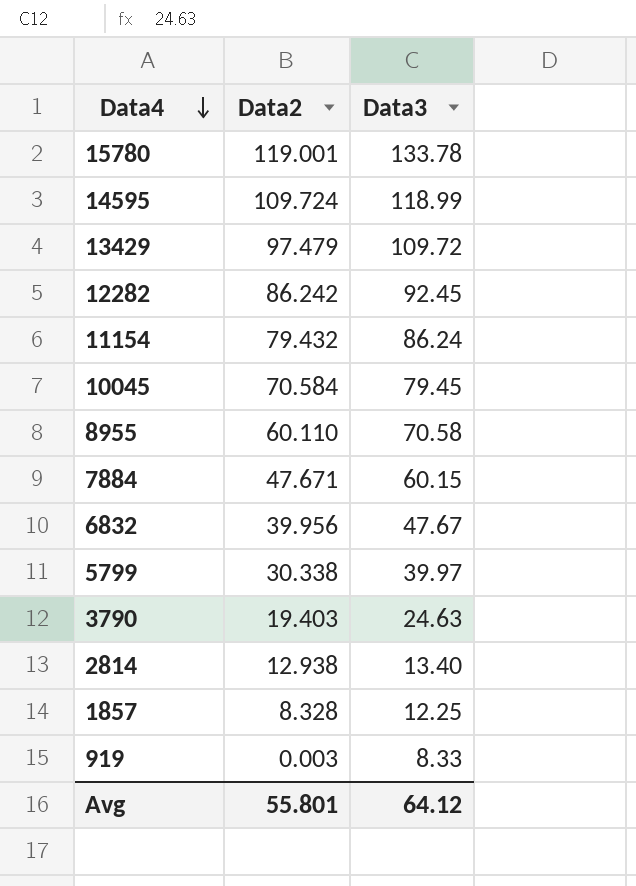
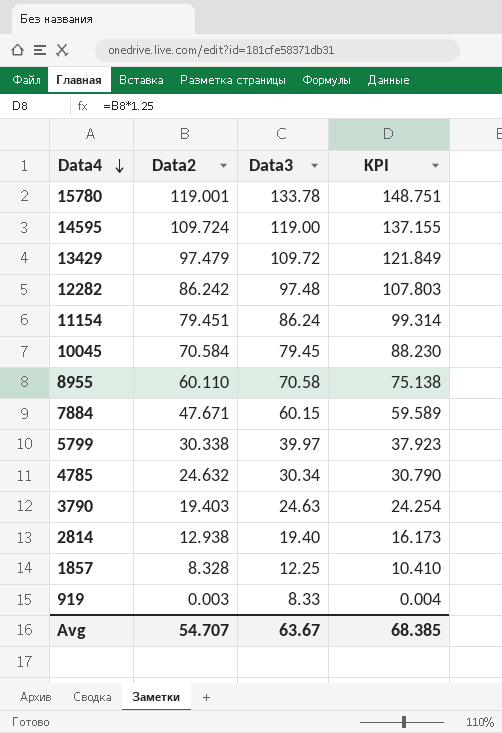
column KPI | formula: none -> [Data2] * 1.25
row 6832: 39.956 | 47.67 -> none
14595 | Data3: 118.99 -> 119.00
12282 | Data3: 92.45 -> 97.48
11154 | Data2: 79.432 -> 79.451
row 4785: none -> 24.632 | 30.34 | 30.790
2814 | Data3: 13.40 -> 19.40
Avg | Data2: 55.801 -> 54.707
Avg | Data3: 64.12 -> 63.67

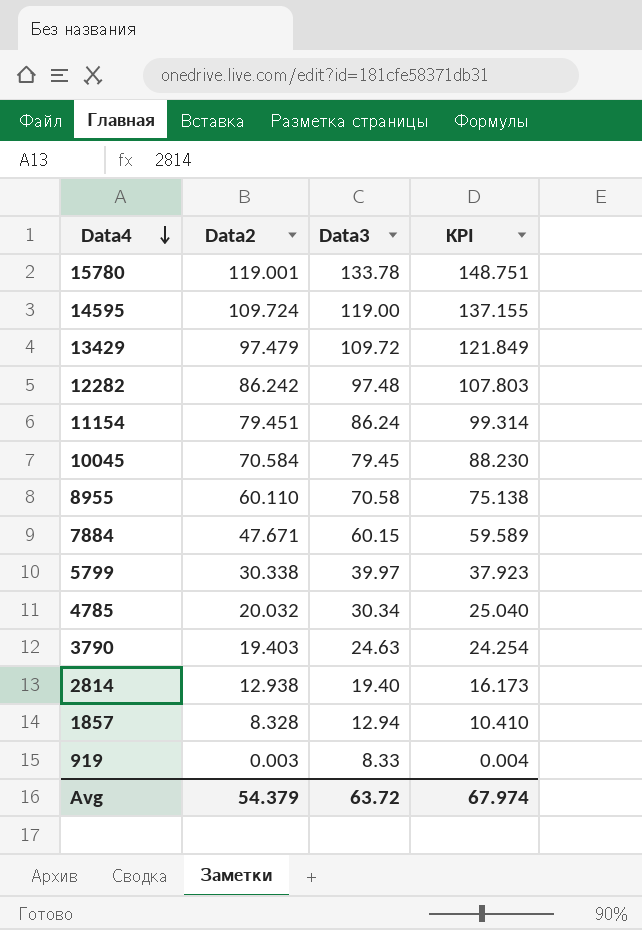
4785 | Data2: 24.632 -> 20.032
4785 | KPI: 30.790 -> 25.040
1857 | Data3: 12.25 -> 12.94
Avg | Data2: 54.707 -> 54.379
Avg | Data3: 63.67 -> 63.72
Avg | KPI: 68.385 -> 67.974

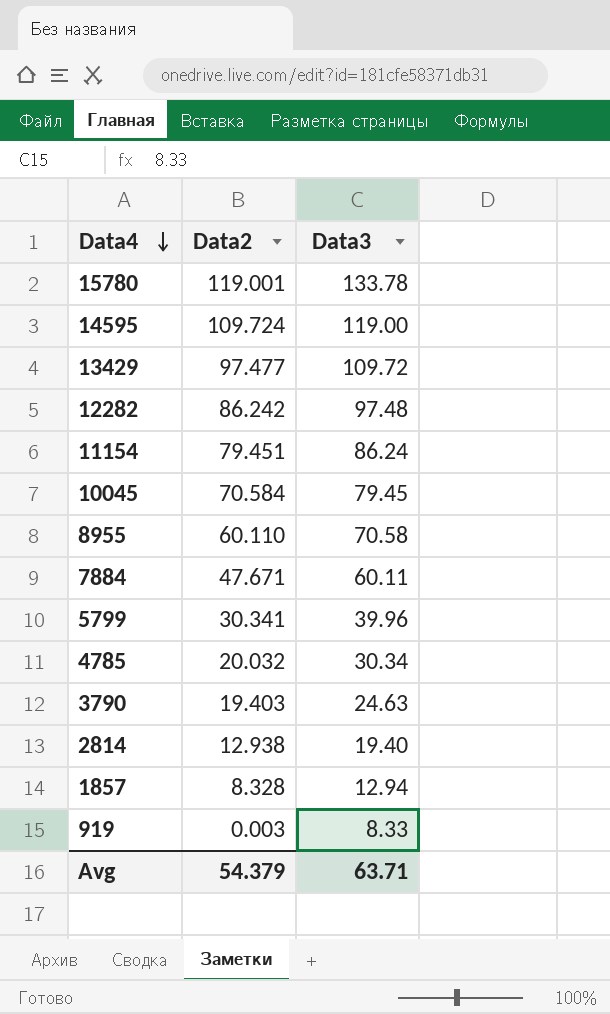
column KPI | formula: [Data2] * 1.25 -> none
13429 | Data2: 97.479 -> 97.477
7884 | Data3: 60.15 -> 60.11
5799 | Data2: 30.338 -> 30.341
5799 | Data3: 39.97 -> 39.96
Avg | Data3: 63.72 -> 63.71

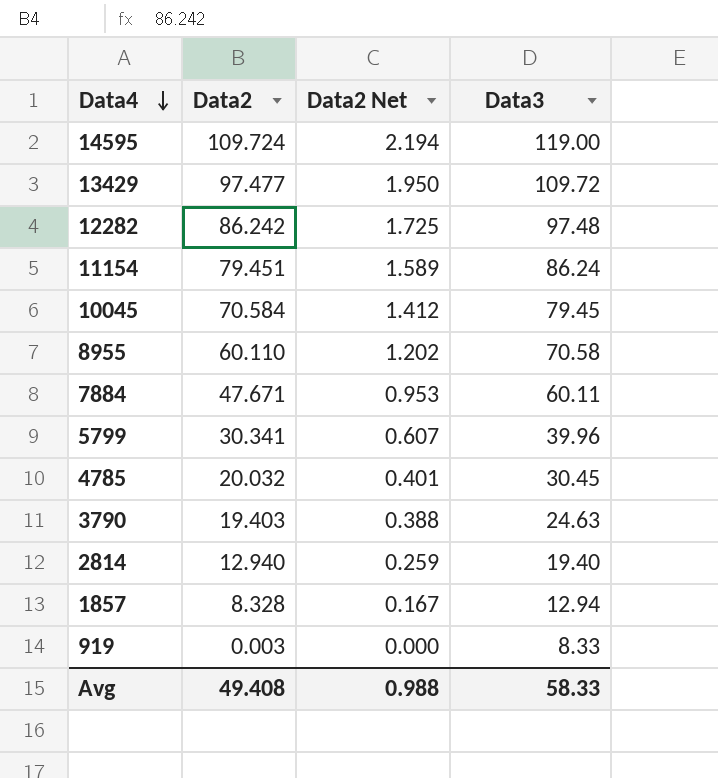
column Data2 Net | formula: none -> [Data2] * 0.02
row 15780: 119.001 | 133.78 -> none
4785 | Data3: 30.34 -> 30.45
2814 | Data2: 12.938 -> 12.940
Avg | Data2: 54.379 -> 49.408
Avg | Data3: 63.71 -> 58.33

